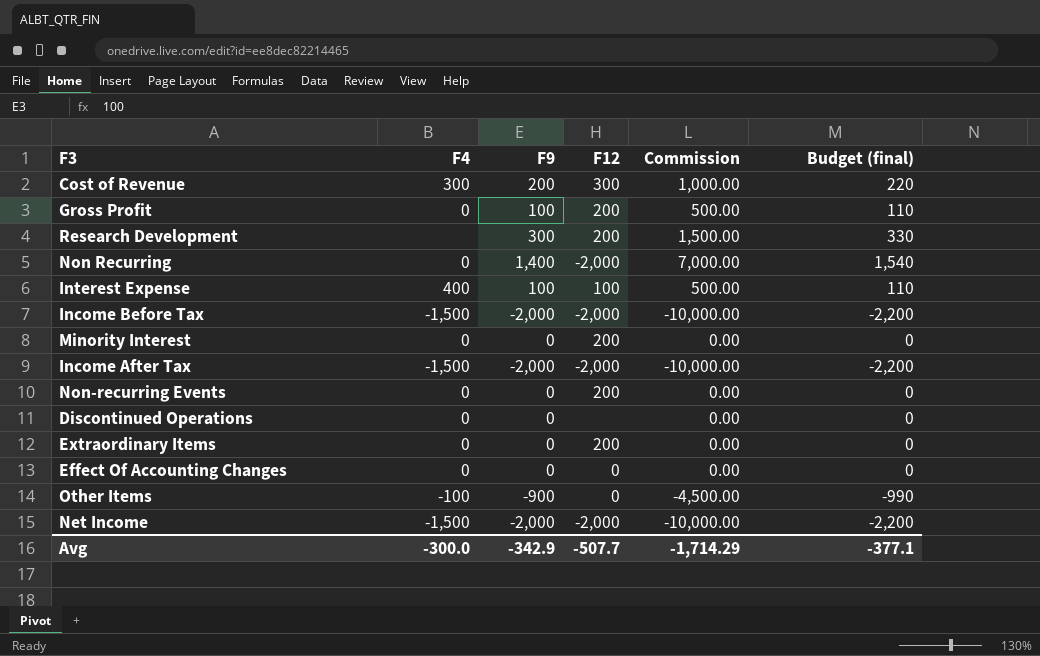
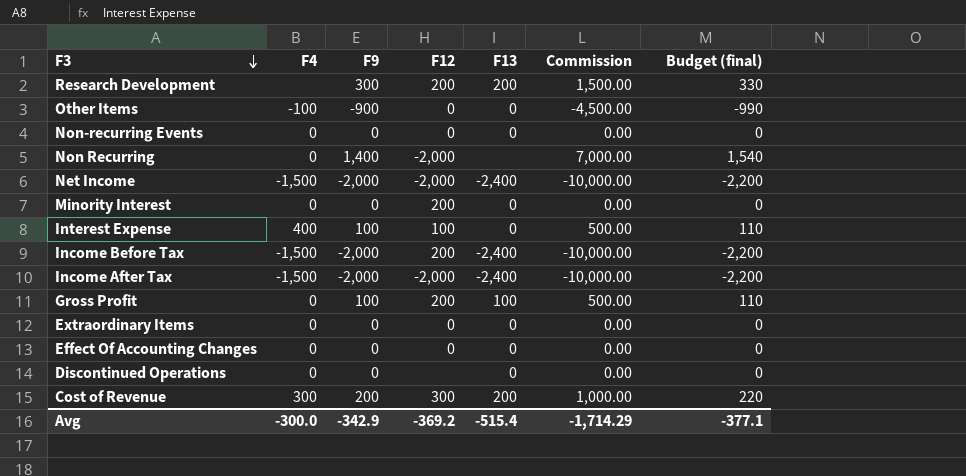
row order: none -> F3 descending
column F13 | position: none -> 5
Non-recurring Events | F12: 200 -> 0
Income Before Tax | F12: -2,000 -> 200
Extraordinary Items | F12: 200 -> 0
Avg | F12: -507.7 -> -369.2

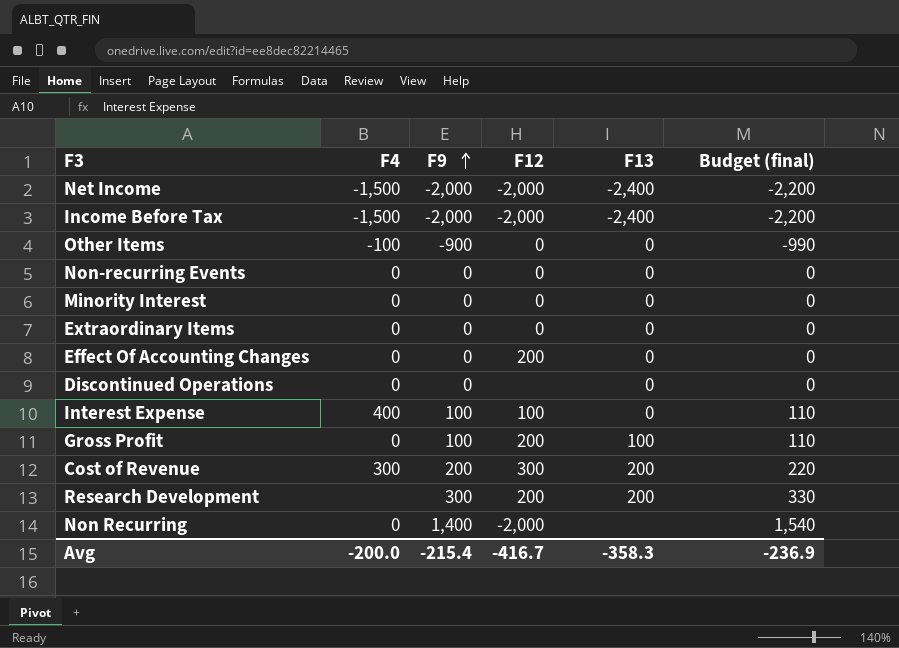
row order: F3 descending -> F9 ascending
column Commission | formula: [F9] * 5 -> none
row Income After Tax: -1,500 | -2,000 | -2,000 | -2,400 | -10,000.00 | -2,200 -> none
Income Before Tax | F12: 200 -> -2,000
Minority Interest | F12: 200 -> 0
Effect Of Accounting Changes | F12: 0 -> 200
Avg | F4: -300.0 -> -200.0
Avg | F9: -342.9 -> -215.4
Avg | F12: -369.2 -> -416.7
Avg | F13: -515.4 -> -358.3
Avg | Budget (final): -377.1 -> -236.9

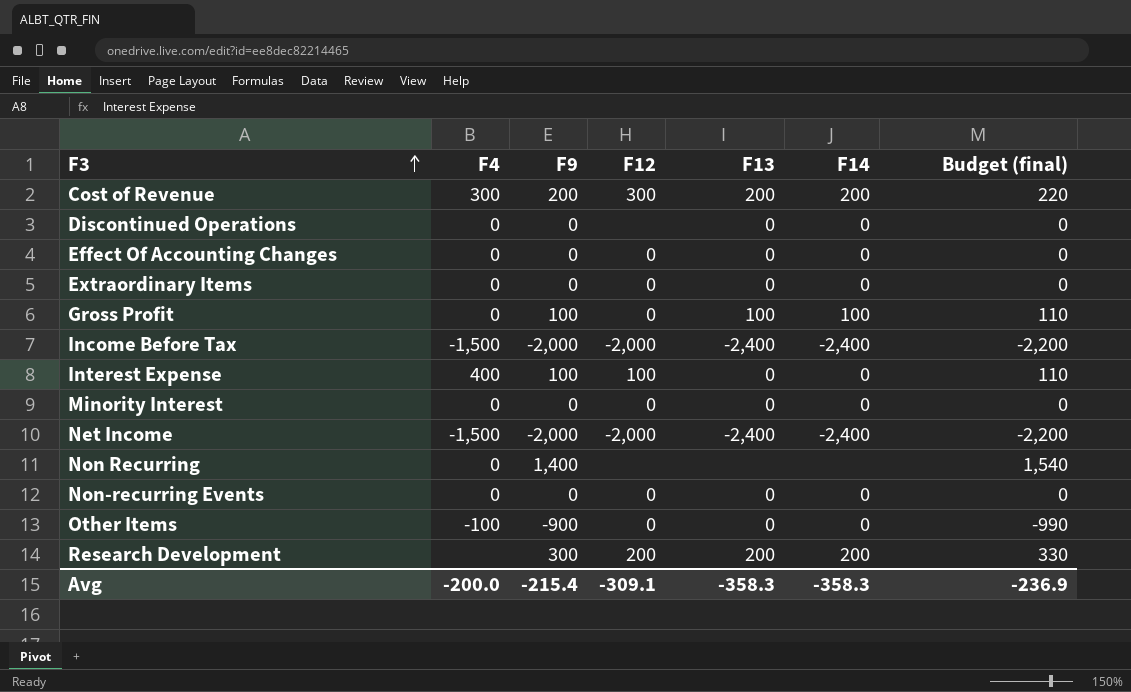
row order: F9 ascending -> F3 ascending
column F14 | position: none -> 6
Effect Of Accounting Changes | F12: 200 -> 0
Gross Profit | F12: 200 -> 0
Non Recurring | F12: -2,000 -> none
Avg | F12: -416.7 -> -309.1

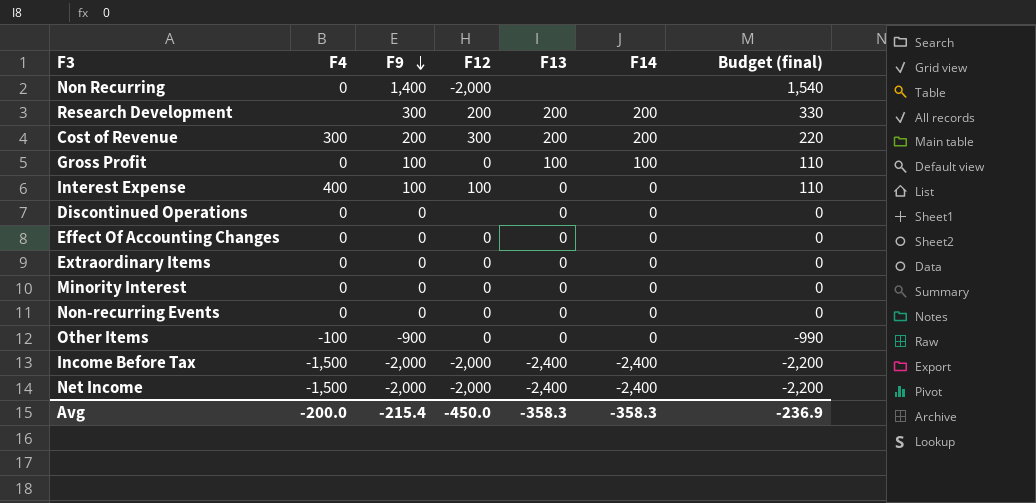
row order: F3 ascending -> F9 descending
Non Recurring | F12: none -> -2,000
Avg | F12: -309.1 -> -450.0

